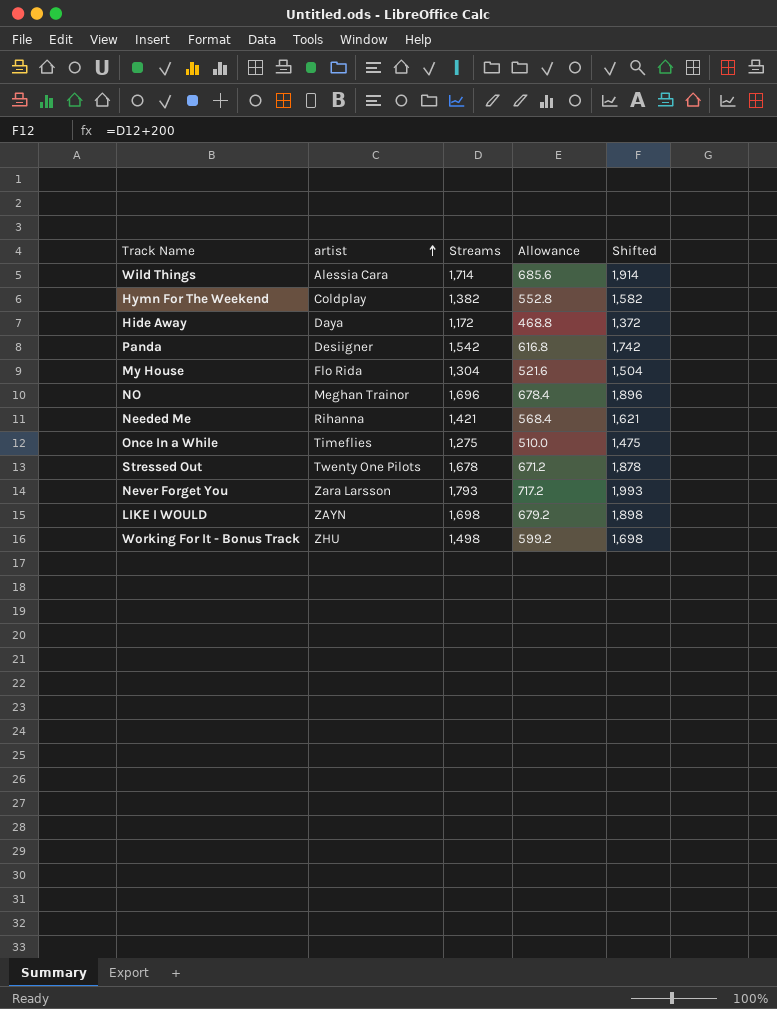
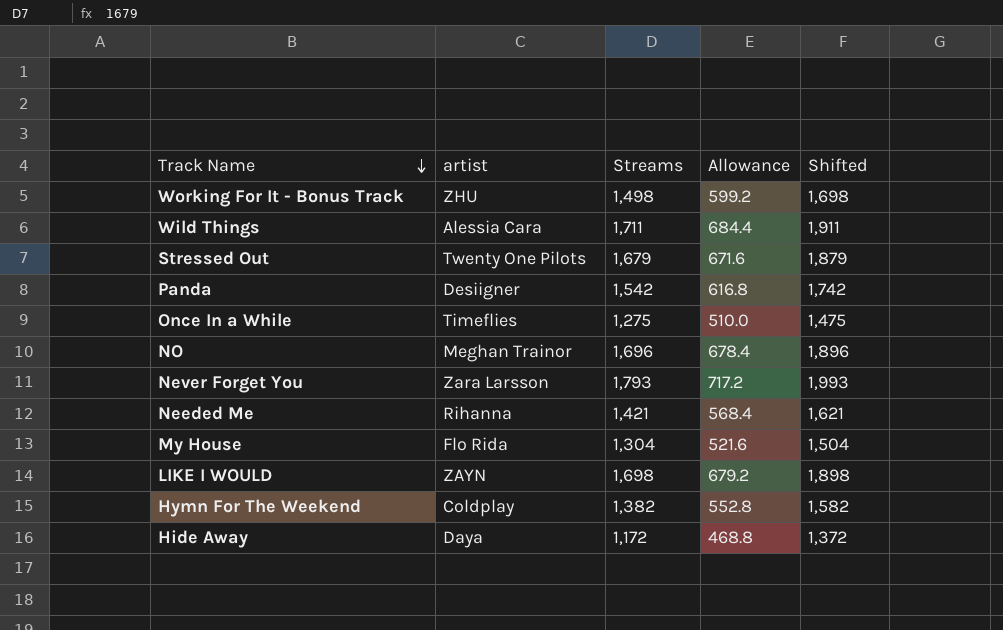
row order: artist ascending -> Track Name descending
Wild Things | Streams: 1,714 -> 1,711
Wild Things | Allowance: 685.6 -> 684.4
Wild Things | Shifted: 1,914 -> 1,911
Stressed Out | Streams: 1,678 -> 1,679
Stressed Out | Allowance: 671.2 -> 671.6
Stressed Out | Shifted: 1,878 -> 1,879

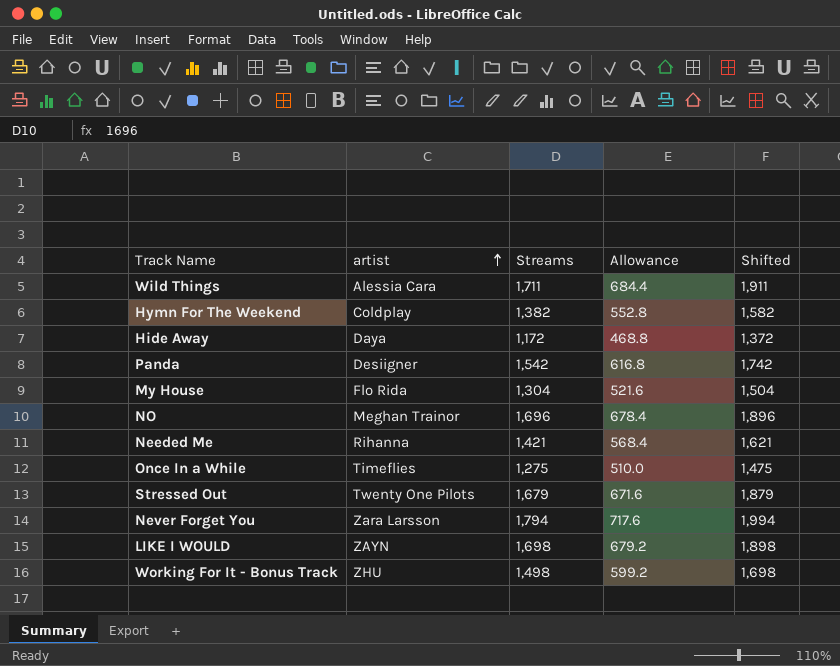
row order: Track Name descending -> artist ascending
Never Forget You | Streams: 1,793 -> 1,794
Never Forget You | Allowance: 717.2 -> 717.6
Never Forget You | Shifted: 1,993 -> 1,994

